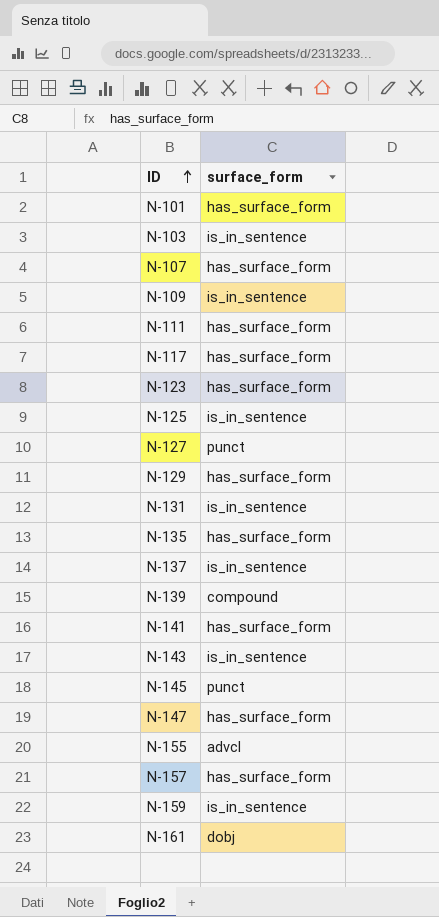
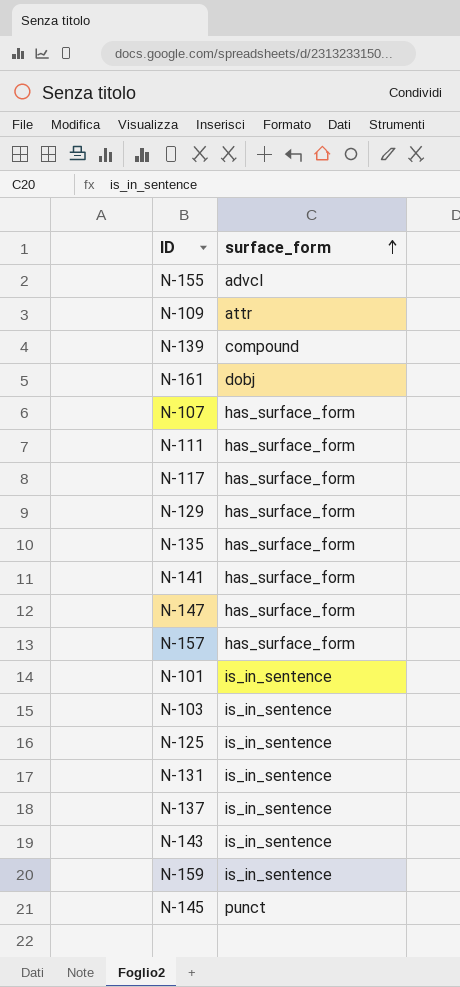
row order: ID ascending -> surface_form ascending
row N-123: has_surface_form -> none
row N-127: punct -> none
N-109 | surface_form: is_in_sentence -> attr
N-101 | surface_form: has_surface_form -> is_in_sentence

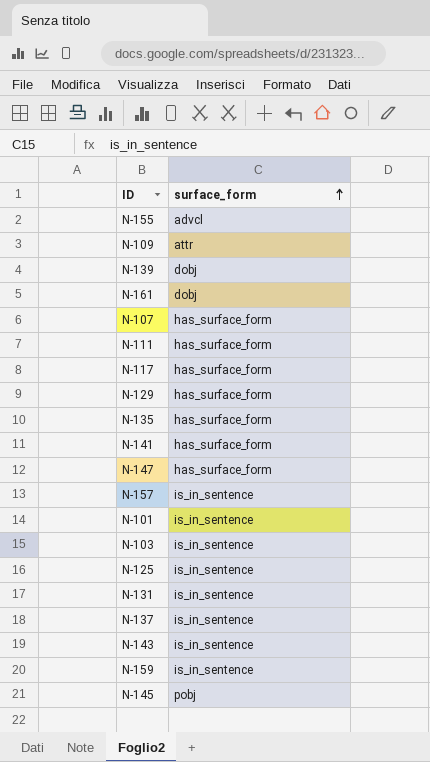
N-139 | surface_form: compound -> dobj
N-157 | surface_form: has_surface_form -> is_in_sentence
N-145 | surface_form: punct -> pobj

